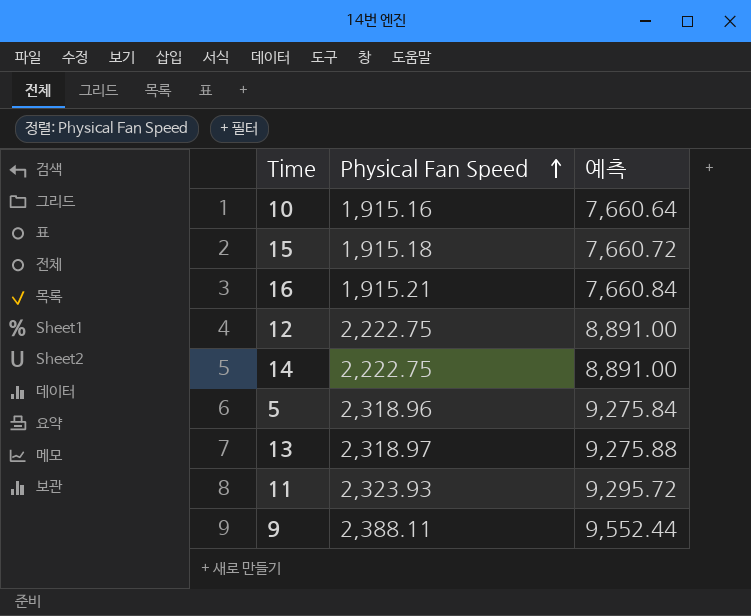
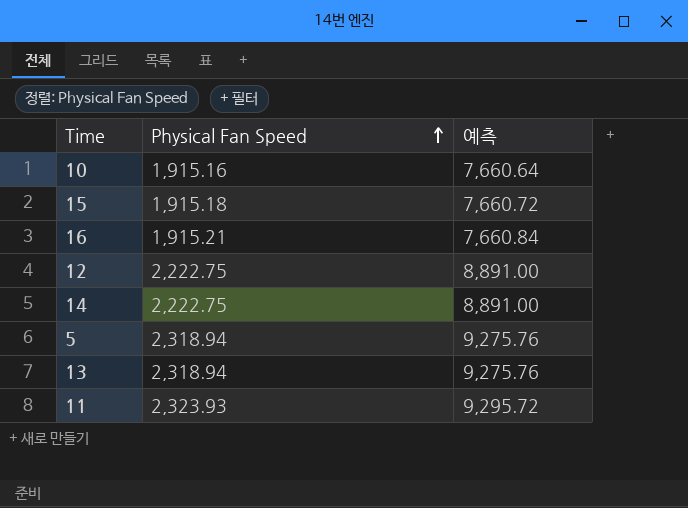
row 9: 2,388.11 | 9,552.44 -> none
5 | Physical Fan Speed: 2,318.96 -> 2,318.94
5 | 예측: 9,275.84 -> 9,275.76
13 | Physical Fan Speed: 2,318.97 -> 2,318.94
13 | 예측: 9,275.88 -> 9,275.76

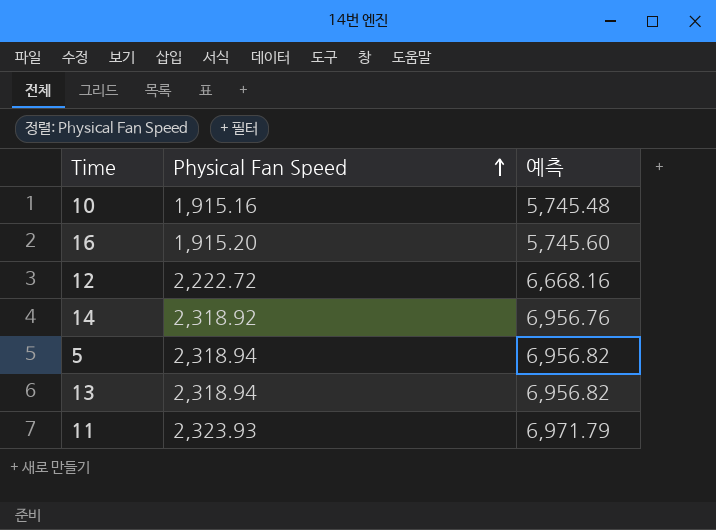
column 예측 | formula: [Physical Fan Speed] * 4 -> [Physical Fan Speed] * 3
row 15: 1,915.18 | 7,660.72 -> none
16 | Physical Fan Speed: 1,915.21 -> 1,915.20
12 | Physical Fan Speed: 2,222.75 -> 2,222.72
14 | Physical Fan Speed: 2,222.75 -> 2,318.92

